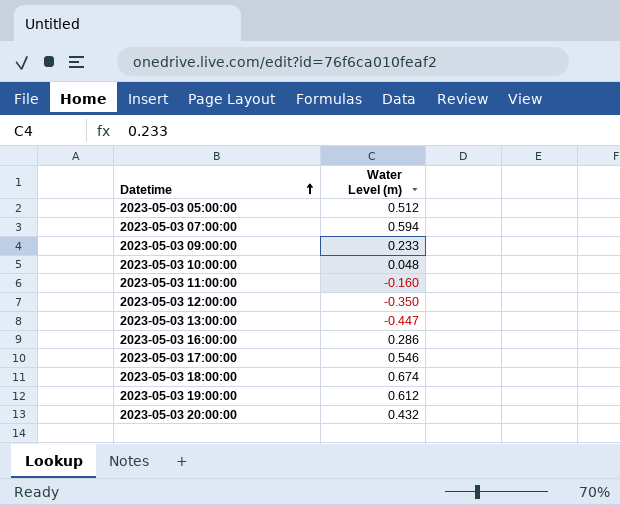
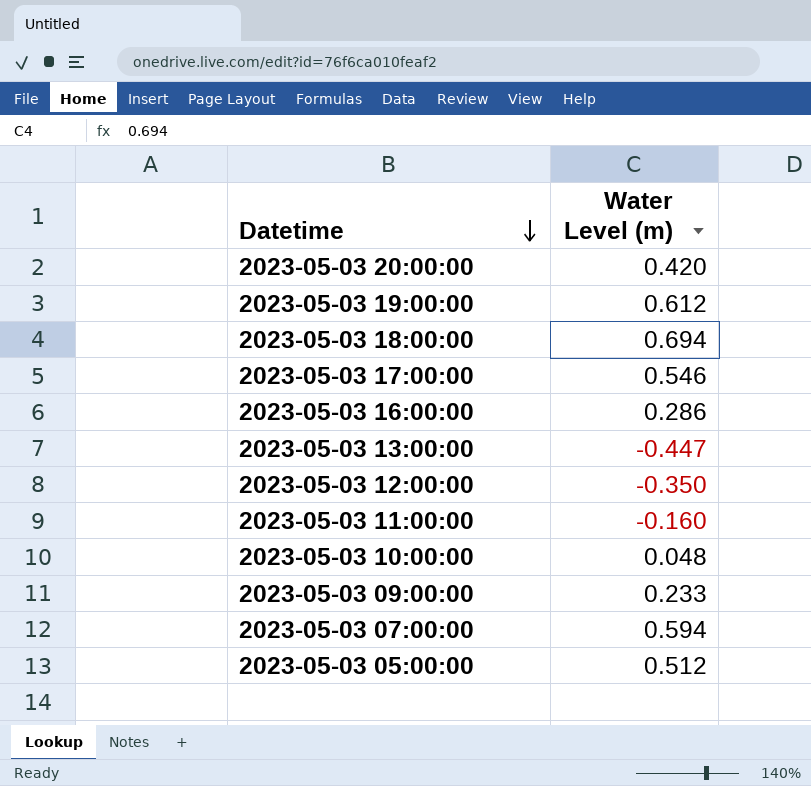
row order: Datetime ascending -> Datetime descending
2023-05-03 20:00:00 | Water Level (m): 0.432 -> 0.420
2023-05-03 18:00:00 | Water Level (m): 0.674 -> 0.694

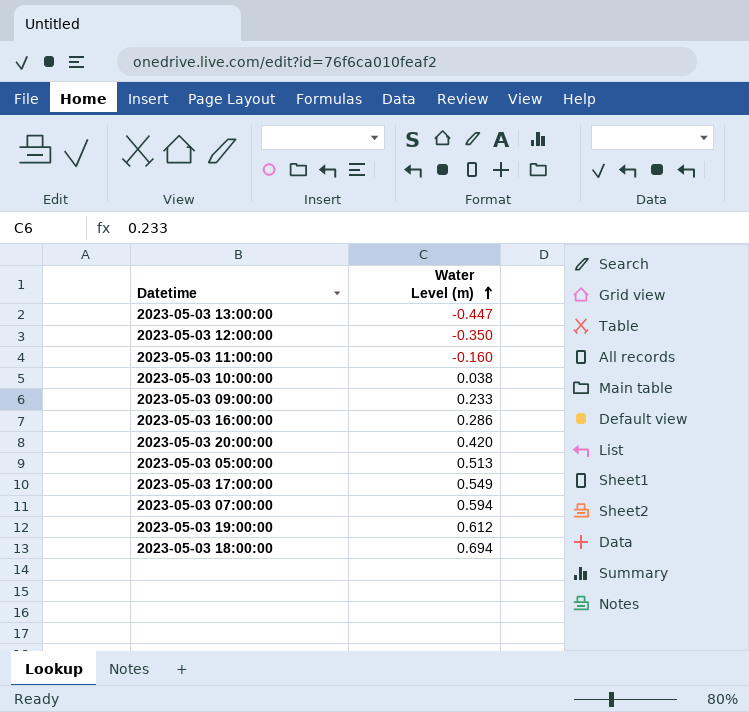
row order: Datetime descending -> Water Level (m) ascending
2023-05-03 10:00:00 | Water Level (m): 0.048 -> 0.038
2023-05-03 05:00:00 | Water Level (m): 0.512 -> 0.513
2023-05-03 17:00:00 | Water Level (m): 0.546 -> 0.549

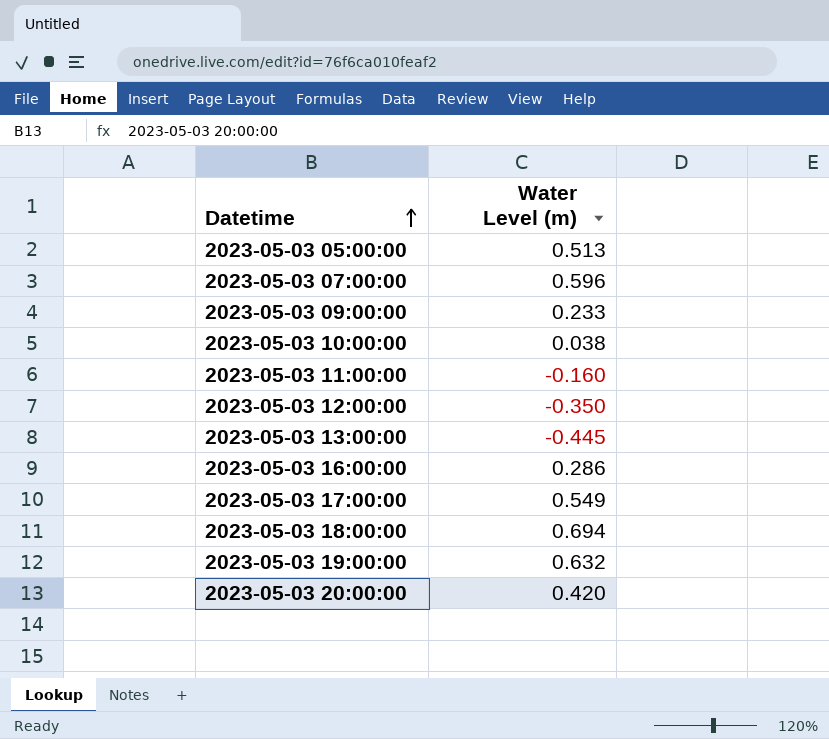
row order: Water Level (m) ascending -> Datetime ascending
2023-05-03 07:00:00 | Water Level (m): 0.594 -> 0.596
2023-05-03 13:00:00 | Water Level (m): -0.447 -> -0.445
2023-05-03 19:00:00 | Water Level (m): 0.612 -> 0.632

